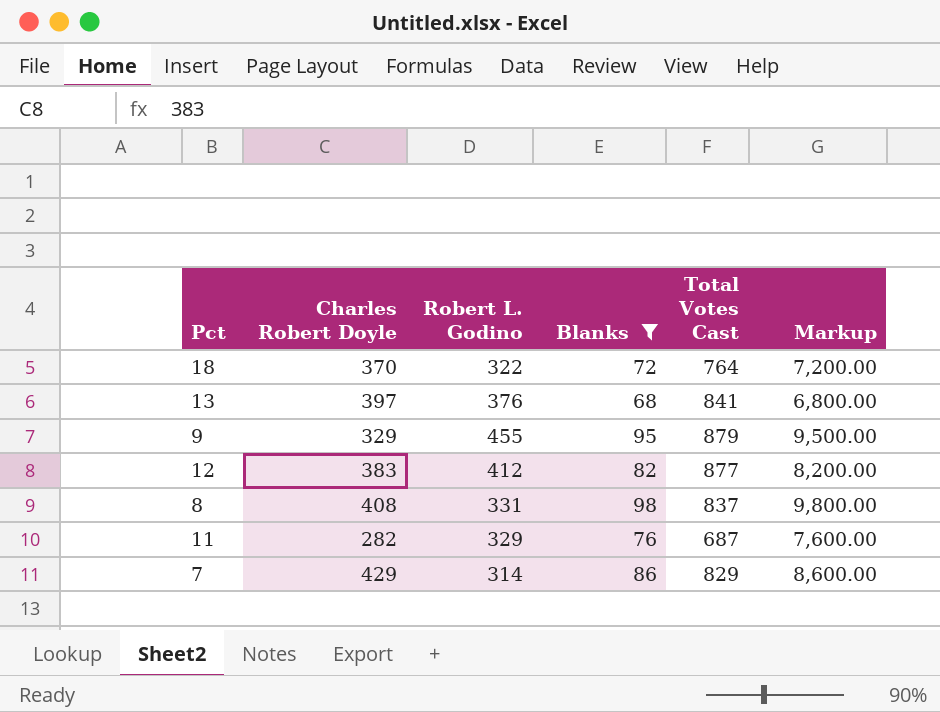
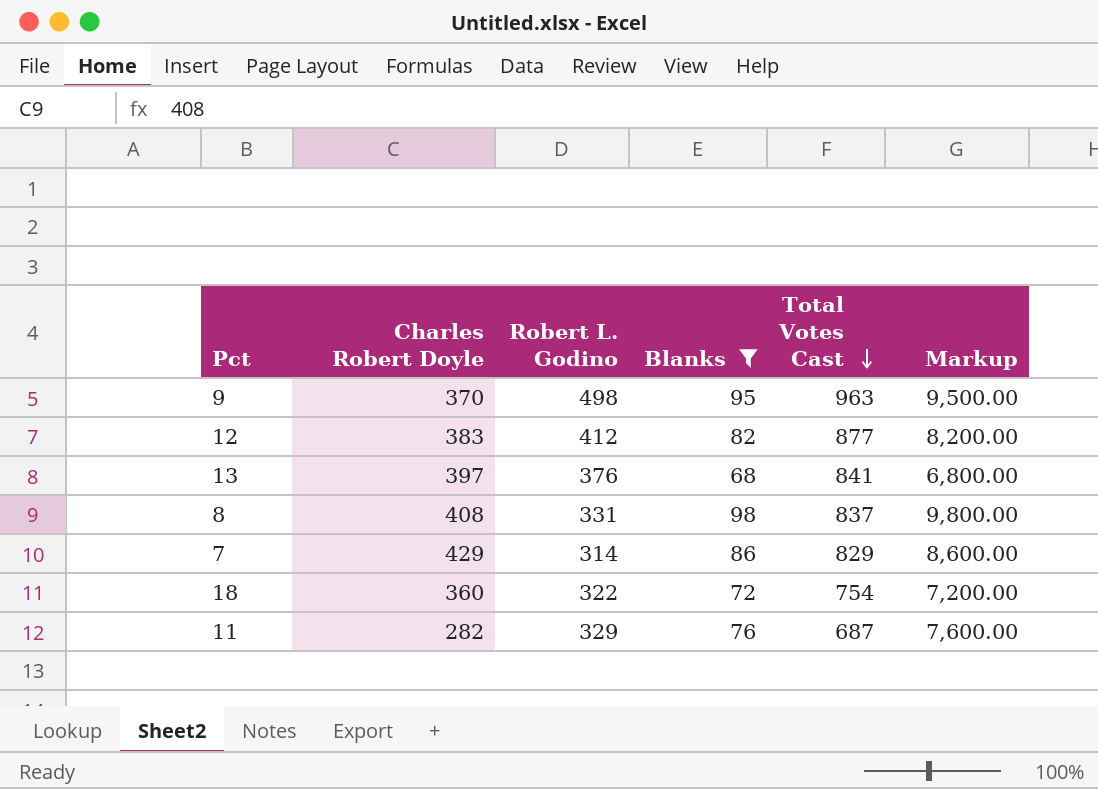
row order: none -> Total Votes Cast descending
9 | Charles Robert Doyle: 329 -> 370
9 | Robert L. Godino: 455 -> 498
9 | Total Votes Cast: 879 -> 963
18 | Charles Robert Doyle: 370 -> 360
18 | Total Votes Cast: 764 -> 754

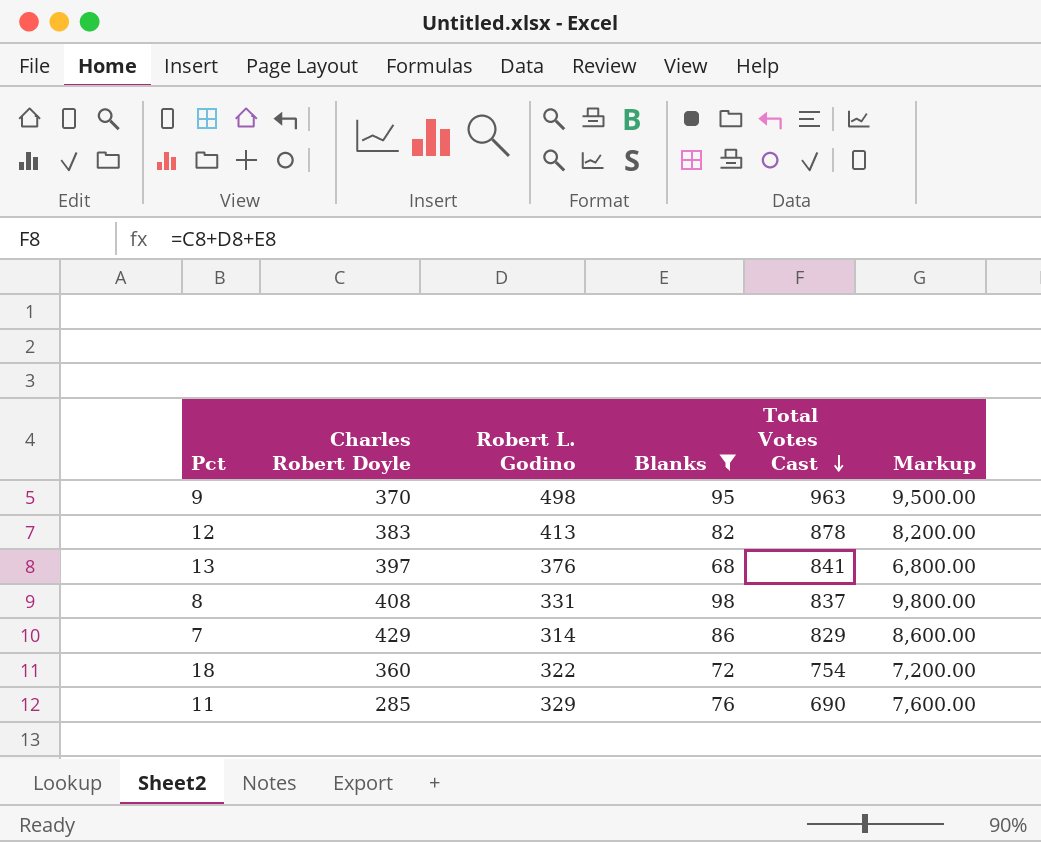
12 | Robert L. Godino: 412 -> 413
12 | Total Votes Cast: 877 -> 878
11 | Charles Robert Doyle: 282 -> 285
11 | Total Votes Cast: 687 -> 690

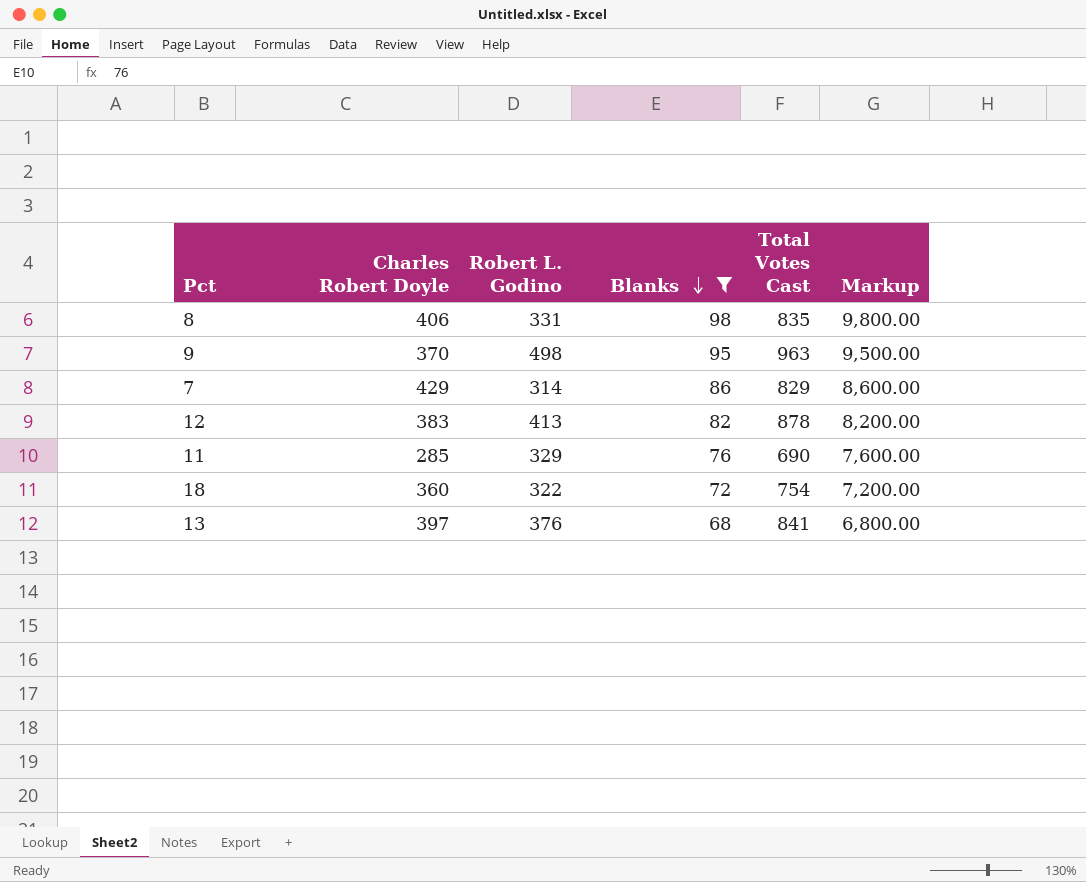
row order: Total Votes Cast descending -> Blanks descending
8 | Charles Robert Doyle: 408 -> 406
8 | Total Votes Cast: 837 -> 835

